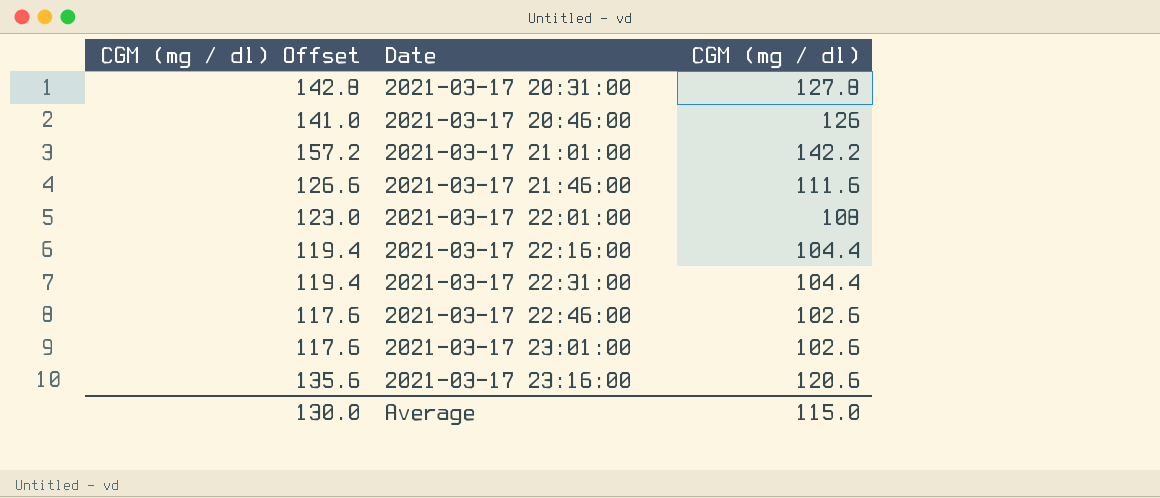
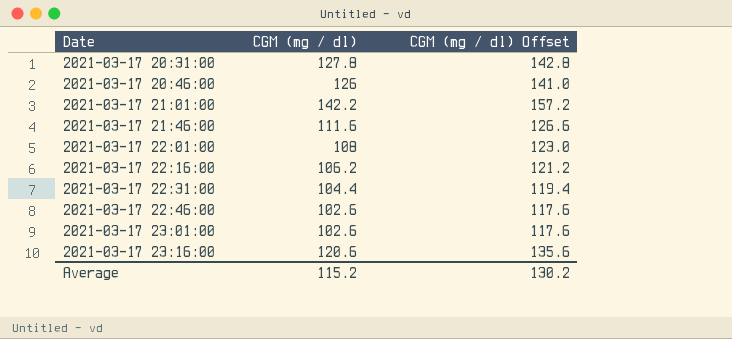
column CGM (mg / dl) Offset | position: 1 -> 3
2021-03-17 22:16:00 | CGM (mg / dl): 104.4 -> 106.2
2021-03-17 22:16:00 | CGM (mg / dl) Offset: 119.4 -> 121.2
Average | CGM (mg / dl): 115.0 -> 115.2
Average | CGM (mg / dl) Offset: 130.0 -> 130.2

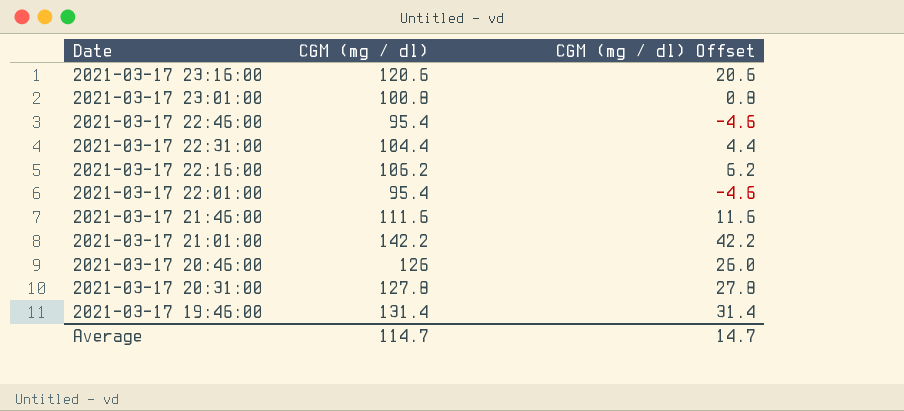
row order: Date ascending -> Date descending
column CGM (mg / dl) Offset | formula: [CGM (mg / dl)] + 15 -> [CGM (mg / dl)] - 100
2021-03-17 23:01:00 | CGM (mg / dl): 102.6 -> 100.8
2021-03-17 22:46:00 | CGM (mg / dl): 102.6 -> 95.4
2021-03-17 22:01:00 | CGM (mg / dl): 108 -> 95.4
row 2021-03-17 19:46:00: none -> 131.4 | 31.4
Average | CGM (mg / dl): 115.2 -> 114.7
Average | CGM (mg / dl) Offset: 130.2 -> 14.7

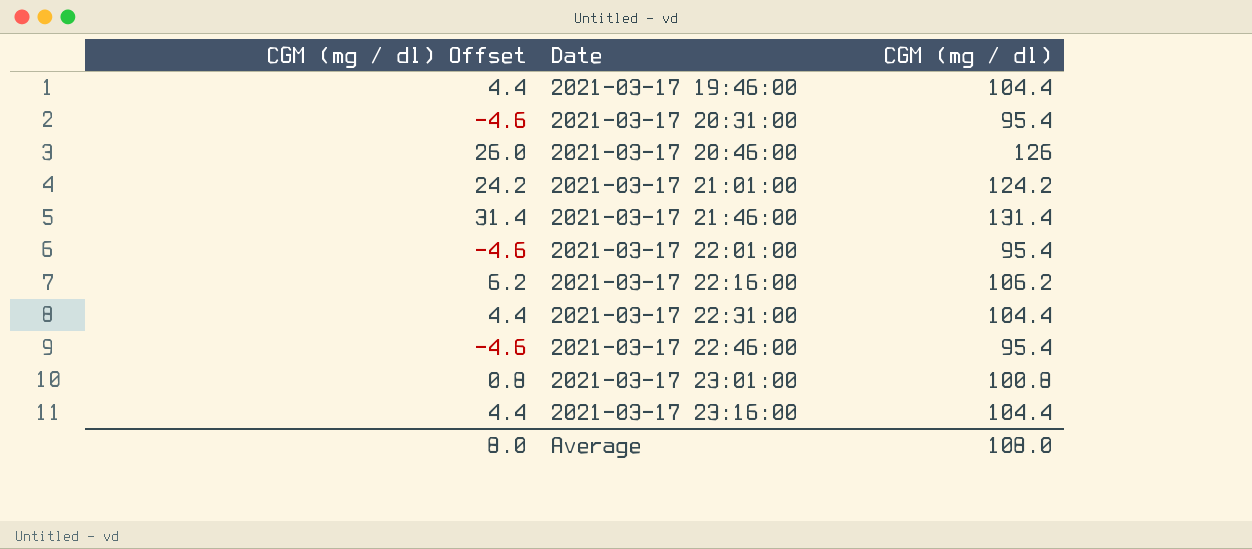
row order: Date descending -> Date ascending
column CGM (mg / dl) Offset | position: 3 -> 1
2021-03-17 19:46:00 | CGM (mg / dl) Offset: 31.4 -> 4.4
2021-03-17 19:46:00 | CGM (mg / dl): 131.4 -> 104.4
2021-03-17 20:31:00 | CGM (mg / dl) Offset: 27.8 -> -4.6
2021-03-17 20:31:00 | CGM (mg / dl): 127.8 -> 95.4
2021-03-17 21:01:00 | CGM (mg / dl) Offset: 42.2 -> 24.2
2021-03-17 21:01:00 | CGM (mg / dl): 142.2 -> 124.2
2021-03-17 21:46:00 | CGM (mg / dl) Offset: 11.6 -> 31.4
2021-03-17 21:46:00 | CGM (mg / dl): 111.6 -> 131.4
2021-03-17 23:16:00 | CGM (mg / dl) Offset: 20.6 -> 4.4
2021-03-17 23:16:00 | CGM (mg / dl): 120.6 -> 104.4
Average | CGM (mg / dl) Offset: 14.7 -> 8.0
Average | CGM (mg / dl): 114.7 -> 108.0

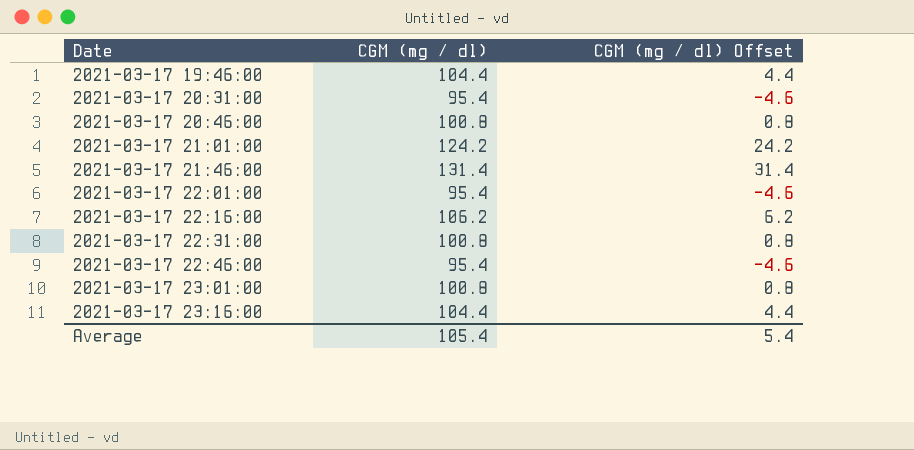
column CGM (mg / dl) Offset | position: 1 -> 3
2021-03-17 20:46:00 | CGM (mg / dl): 126 -> 100.8
2021-03-17 20:46:00 | CGM (mg / dl) Offset: 26.0 -> 0.8
2021-03-17 22:31:00 | CGM (mg / dl): 104.4 -> 100.8
2021-03-17 22:31:00 | CGM (mg / dl) Offset: 4.4 -> 0.8
Average | CGM (mg / dl): 108.0 -> 105.4
Average | CGM (mg / dl) Offset: 8.0 -> 5.4

